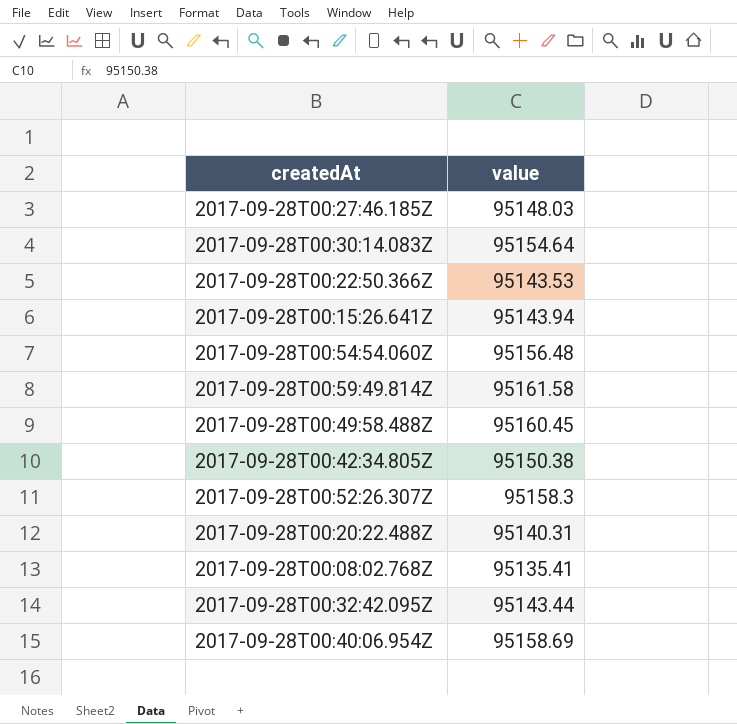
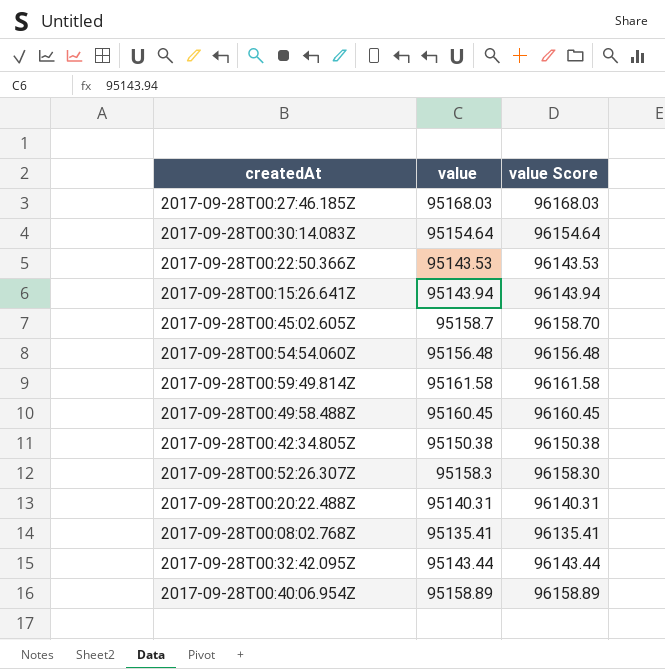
column value Score | formula: none -> [value] + 1000
2017-09-28T00:27:46.185Z | value: 95148.03 -> 95168.03
row 2017-09-28T00:45:02.605Z: none -> 95158.7 | 96158.70
2017-09-28T00:40:06.954Z | value: 95158.69 -> 95158.89

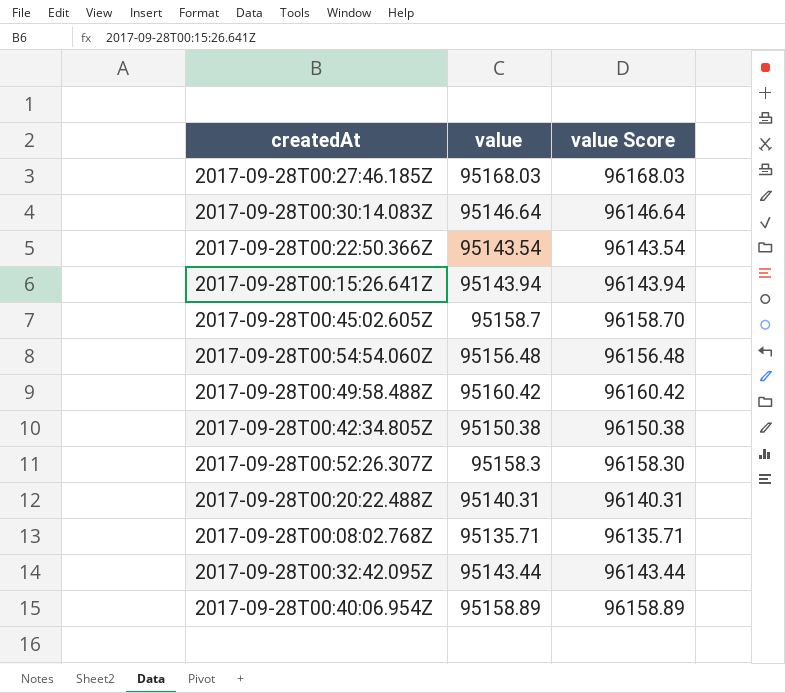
row 2017-09-28T00:59:49.814Z: 95161.58 | 96161.58 -> none
2017-09-28T00:30:14.083Z | value: 95154.64 -> 95146.64
2017-09-28T00:30:14.083Z | value Score: 96154.64 -> 96146.64
2017-09-28T00:22:50.366Z | value: 95143.53 -> 95143.54
2017-09-28T00:22:50.366Z | value Score: 96143.53 -> 96143.54
2017-09-28T00:49:58.488Z | value: 95160.45 -> 95160.42
2017-09-28T00:49:58.488Z | value Score: 96160.45 -> 96160.42
2017-09-28T00:08:02.768Z | value: 95135.41 -> 95135.71
2017-09-28T00:08:02.768Z | value Score: 96135.41 -> 96135.71

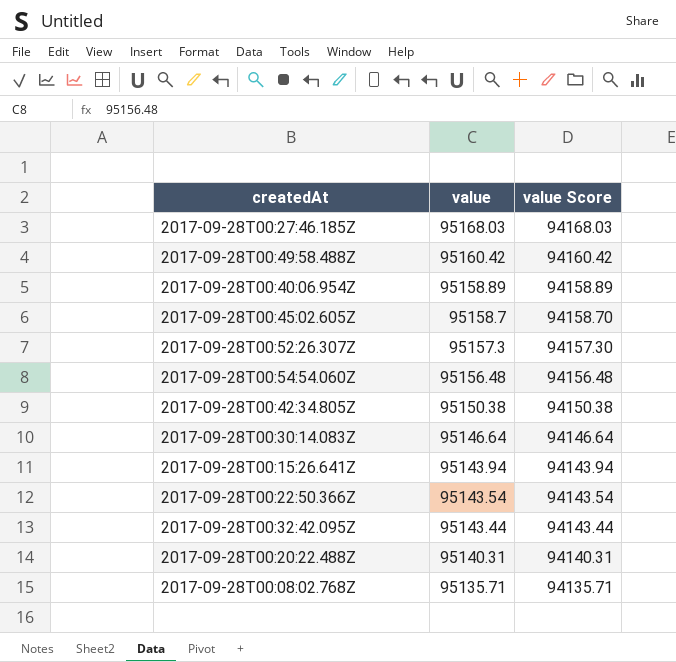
row order: none -> value descending
column value Score | formula: [value] + 1000 -> [value] - 1000
2017-09-28T00:52:26.307Z | value: 95158.3 -> 95157.3

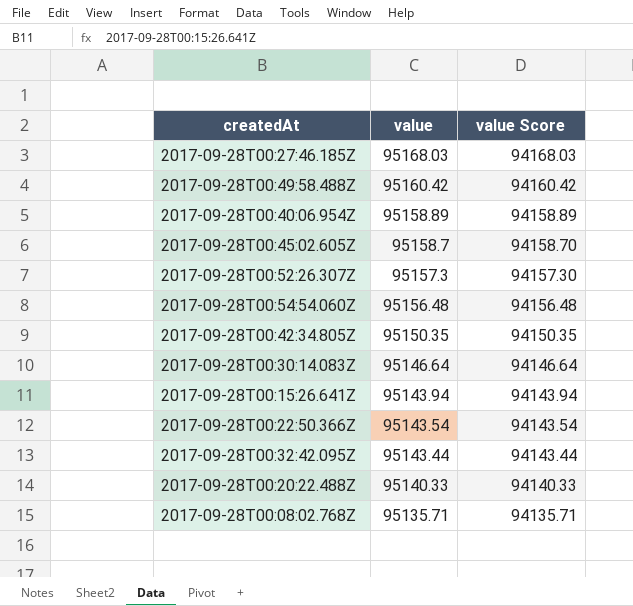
2017-09-28T00:42:34.805Z | value: 95150.38 -> 95150.35
2017-09-28T00:42:34.805Z | value Score: 94150.38 -> 94150.35
2017-09-28T00:20:22.488Z | value: 95140.31 -> 95140.33
2017-09-28T00:20:22.488Z | value Score: 94140.31 -> 94140.33

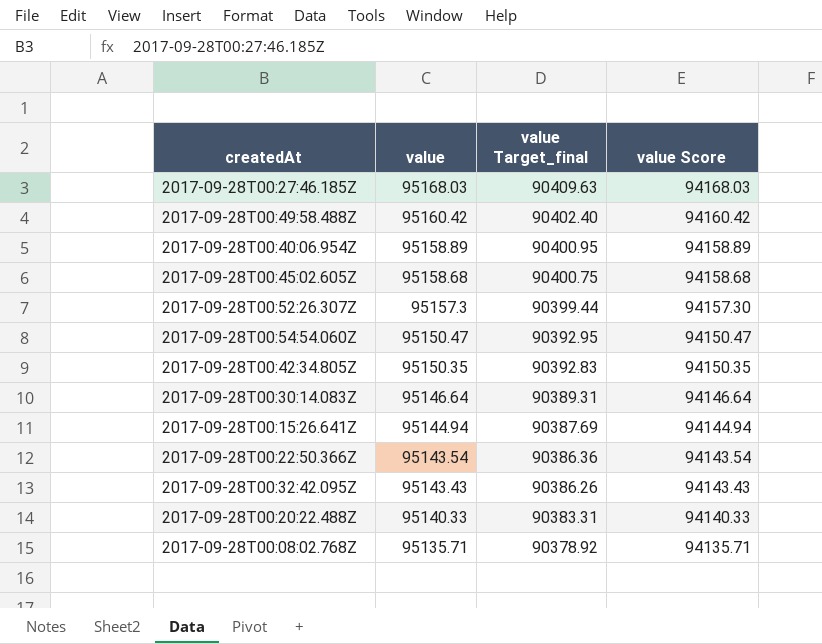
column value Target_final | formula: none -> [value] * 0.95
2017-09-28T00:45:02.605Z | value: 95158.7 -> 95158.68
2017-09-28T00:45:02.605Z | value Score: 94158.70 -> 94158.68
2017-09-28T00:54:54.060Z | value: 95156.48 -> 95150.47
2017-09-28T00:54:54.060Z | value Score: 94156.48 -> 94150.47
2017-09-28T00:15:26.641Z | value: 95143.94 -> 95144.94
2017-09-28T00:15:26.641Z | value Score: 94143.94 -> 94144.94
2017-09-28T00:32:42.095Z | value: 95143.44 -> 95143.43
2017-09-28T00:32:42.095Z | value Score: 94143.44 -> 94143.43

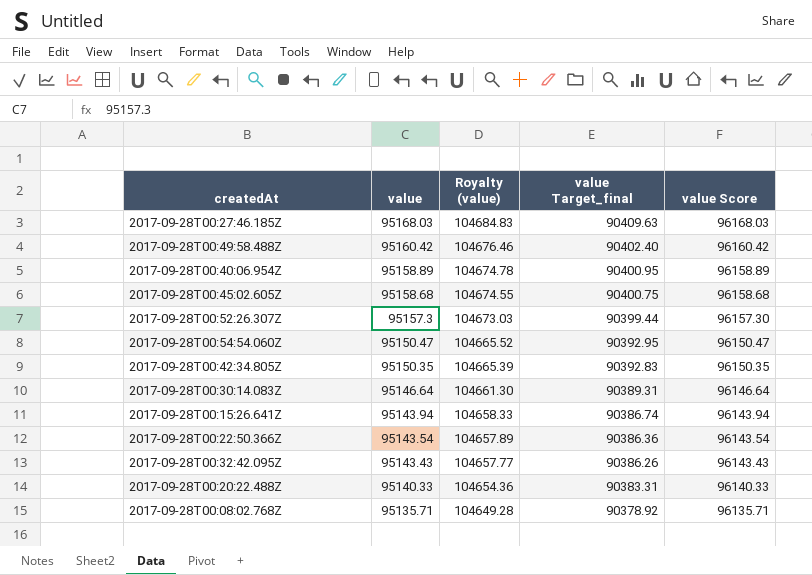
column Royalty (value) | formula: none -> [value] * 1.1
column value Score | formula: [value] - 1000 -> [value] + 1000
2017-09-28T00:15:26.641Z | value: 95144.94 -> 95143.94
2017-09-28T00:15:26.641Z | value Target_final: 90387.69 -> 90386.74

